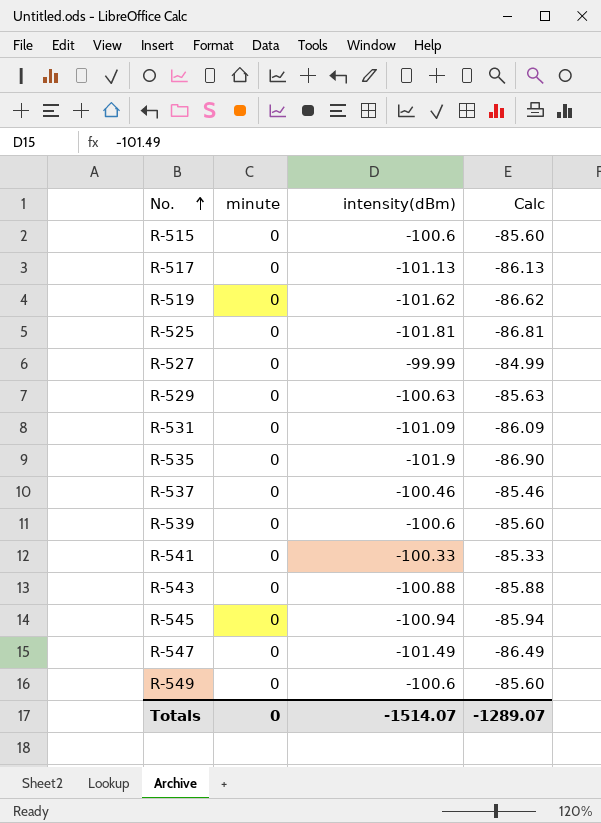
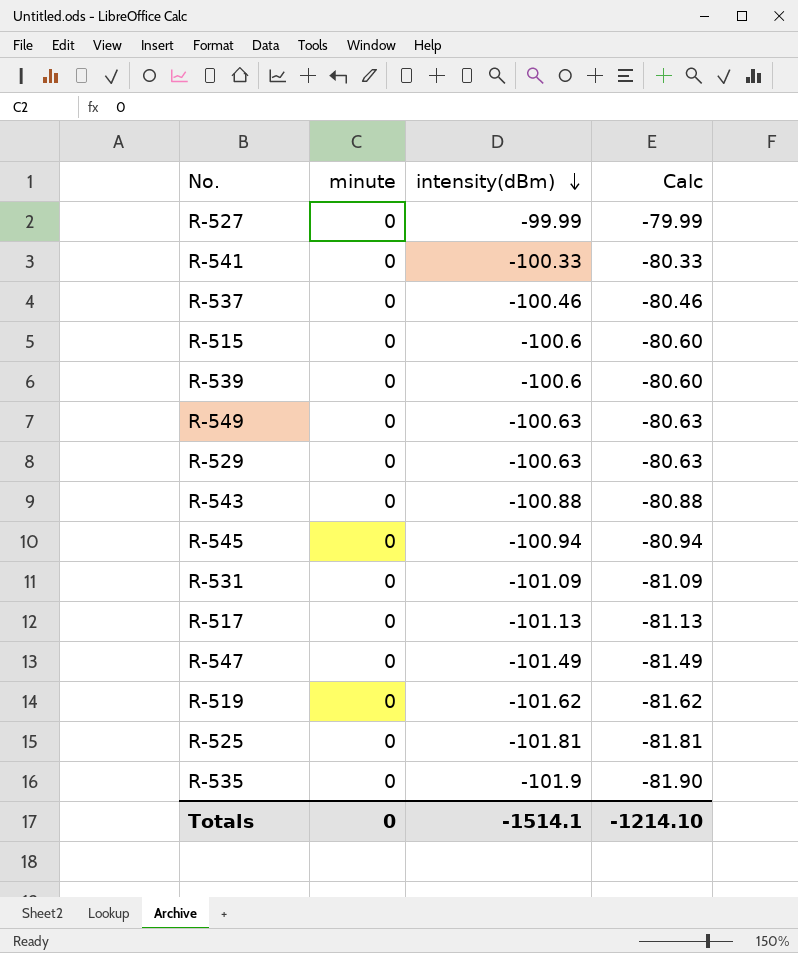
row order: No. ascending -> intensity(dBm) descending
column Calc | formula: [intensity(dBm)] + 15 -> [intensity(dBm)] + 20
R-549 | intensity(dBm): -100.6 -> -100.63
Totals | intensity(dBm): -1514.07 -> -1514.1
Totals | Calc: -1289.07 -> -1214.10

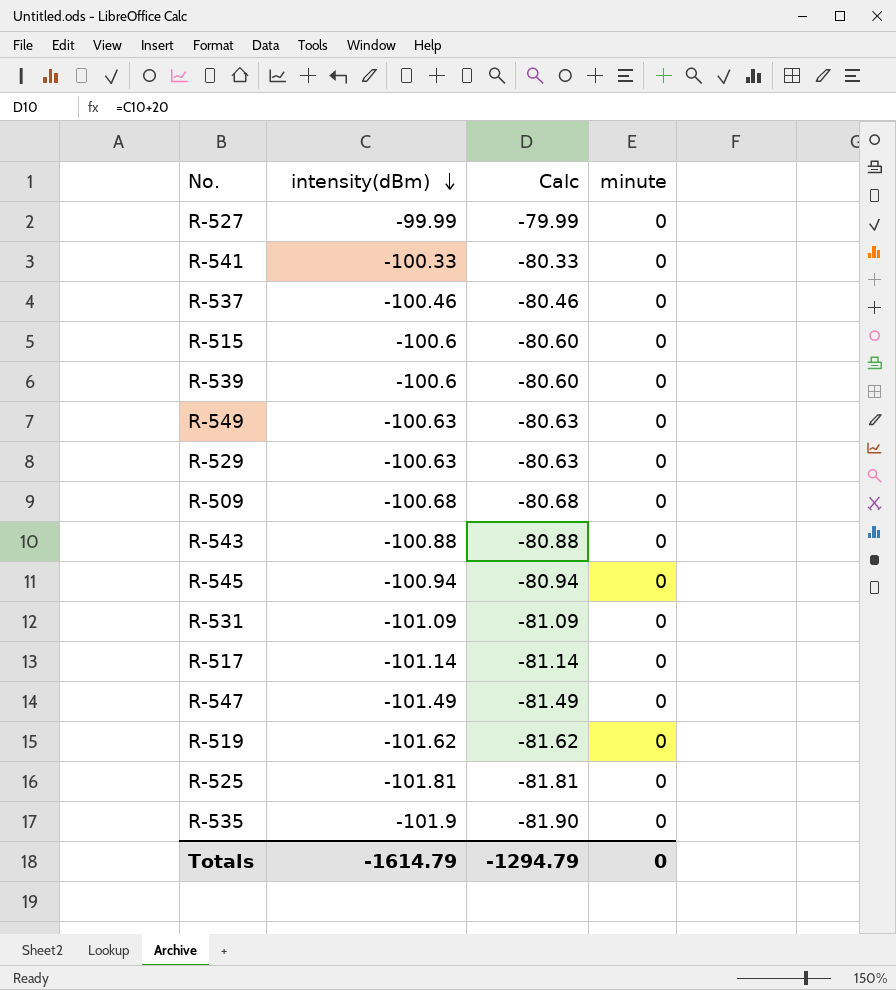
column minute | position: 2 -> 4
row R-509: none -> -100.68 | -80.68 | 0
R-517 | intensity(dBm): -101.13 -> -101.14
R-517 | Calc: -81.13 -> -81.14
Totals | intensity(dBm): -1514.1 -> -1614.79
Totals | Calc: -1214.10 -> -1294.79

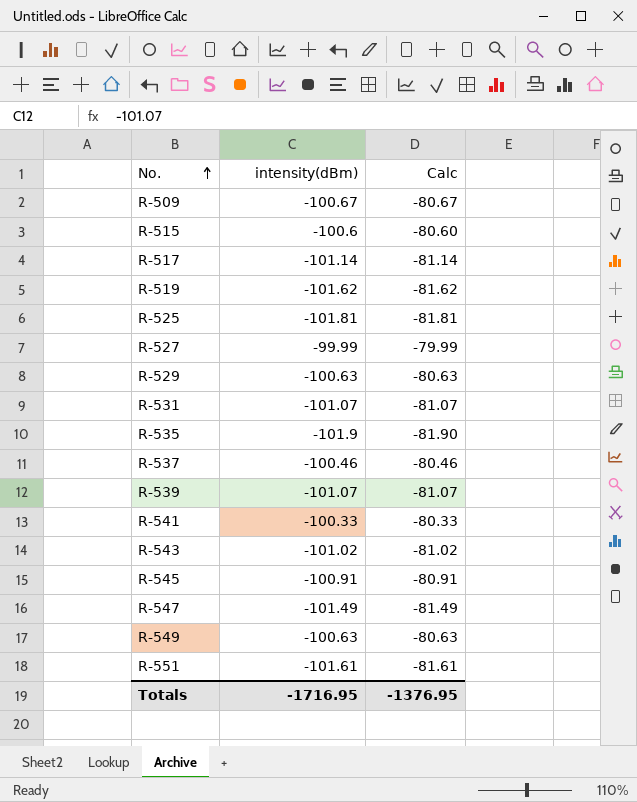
row order: intensity(dBm) descending -> No. ascending
column minute | position: 4 -> none
R-509 | intensity(dBm): -100.68 -> -100.67
R-509 | Calc: -80.68 -> -80.67
R-531 | intensity(dBm): -101.09 -> -101.07
R-531 | Calc: -81.09 -> -81.07
R-539 | intensity(dBm): -100.6 -> -101.07
R-539 | Calc: -80.60 -> -81.07
R-543 | intensity(dBm): -100.88 -> -101.02
R-543 | Calc: -80.88 -> -81.02
R-545 | intensity(dBm): -100.94 -> -100.91
R-545 | Calc: -80.94 -> -80.91
row R-551: none -> -101.61 | -81.61
Totals | intensity(dBm): -1614.79 -> -1716.95
Totals | Calc: -1294.79 -> -1376.95

